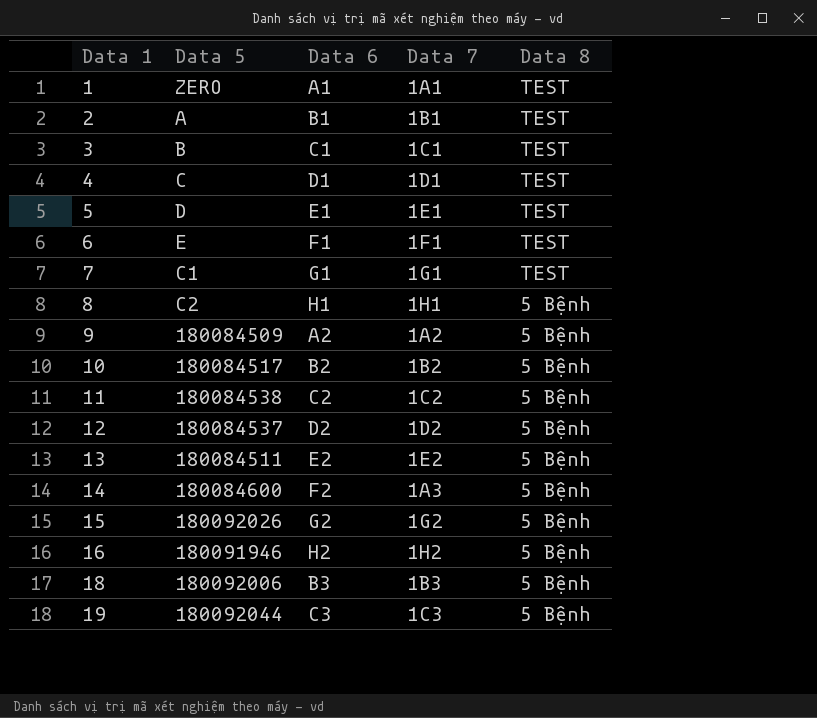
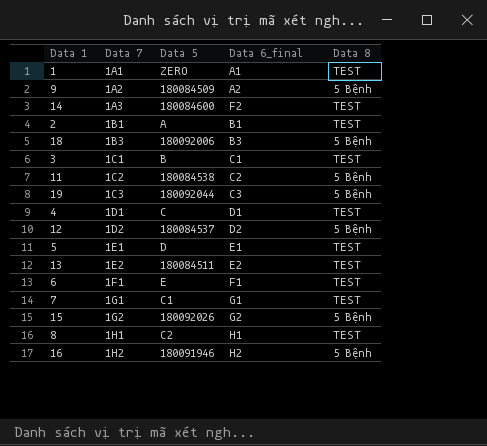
row order: Data 1 ascending -> Data 7 ascending
column Data 7 | position: 4 -> 2
column name: Data 6 -> Data 6_final
row 10: 180084517 | B2 | 1B2 | 5 Bệnh -> none
14 | Data 8: 5 Bệnh -> TEST
13 | Data 8: 5 Bệnh -> TEST
8 | Data 8: 5 Bệnh -> TEST

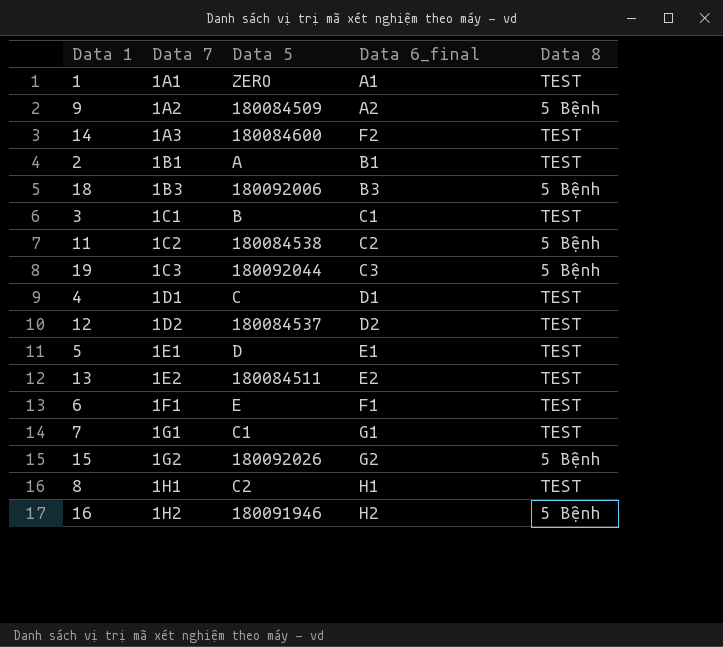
12 | Data 8: 5 Bệnh -> TEST

